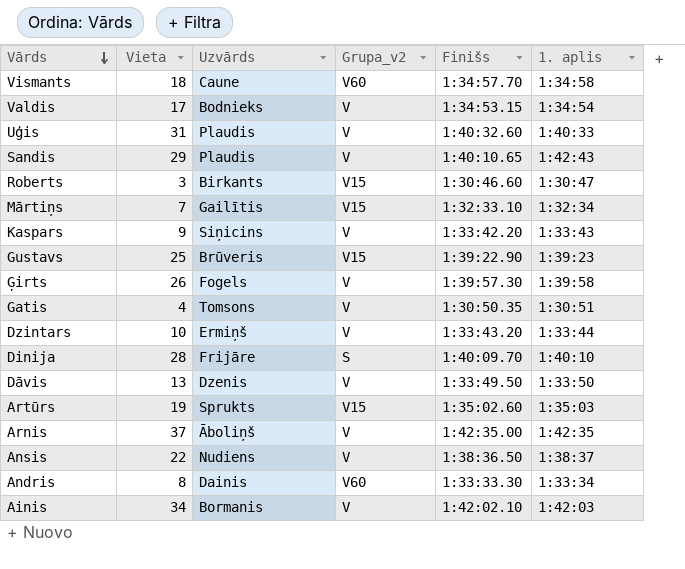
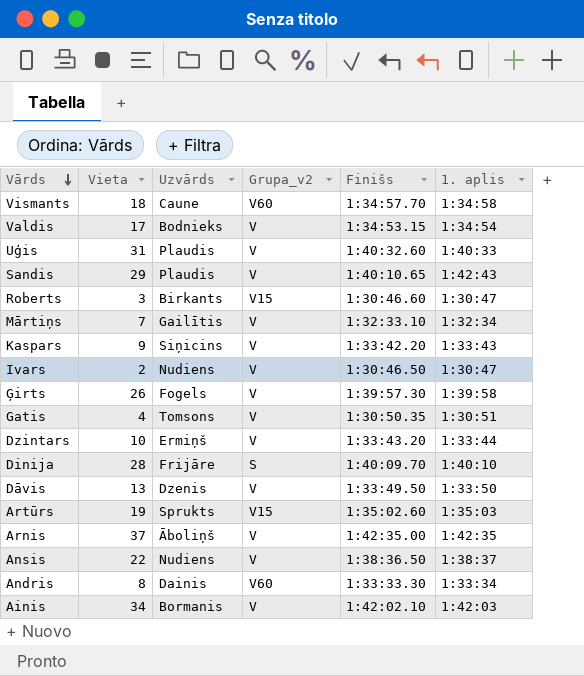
row Gustavs: 25 | Brūveris | V15 | 1:39:22.90 | 1:39:23 -> none
Mārtiņs | Grupa_v2: V15 -> V
row Ivars: none -> 2 | Nudiens | V | 1:30:46.50 | 1:30:47

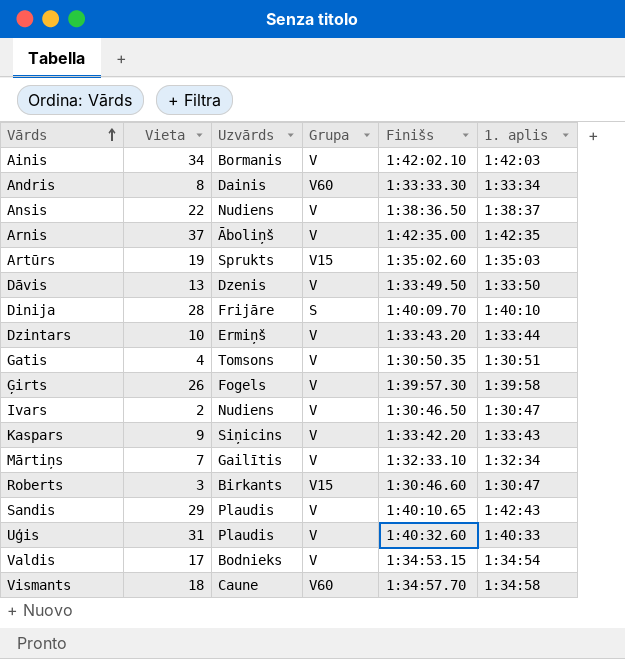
row order: Vārds descending -> Vārds ascending
column name: Grupa_v2 -> Grupa

